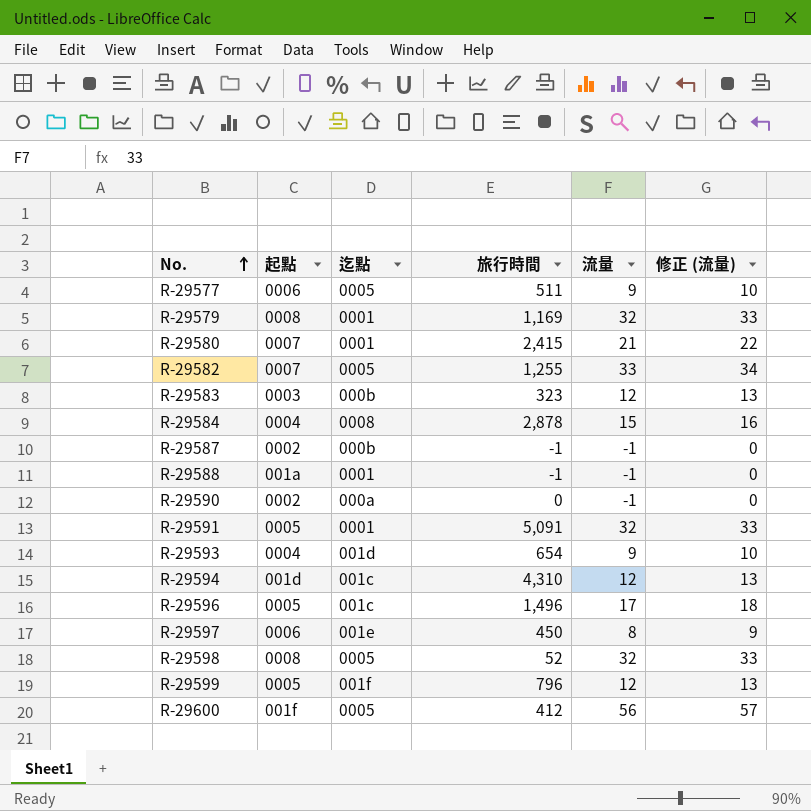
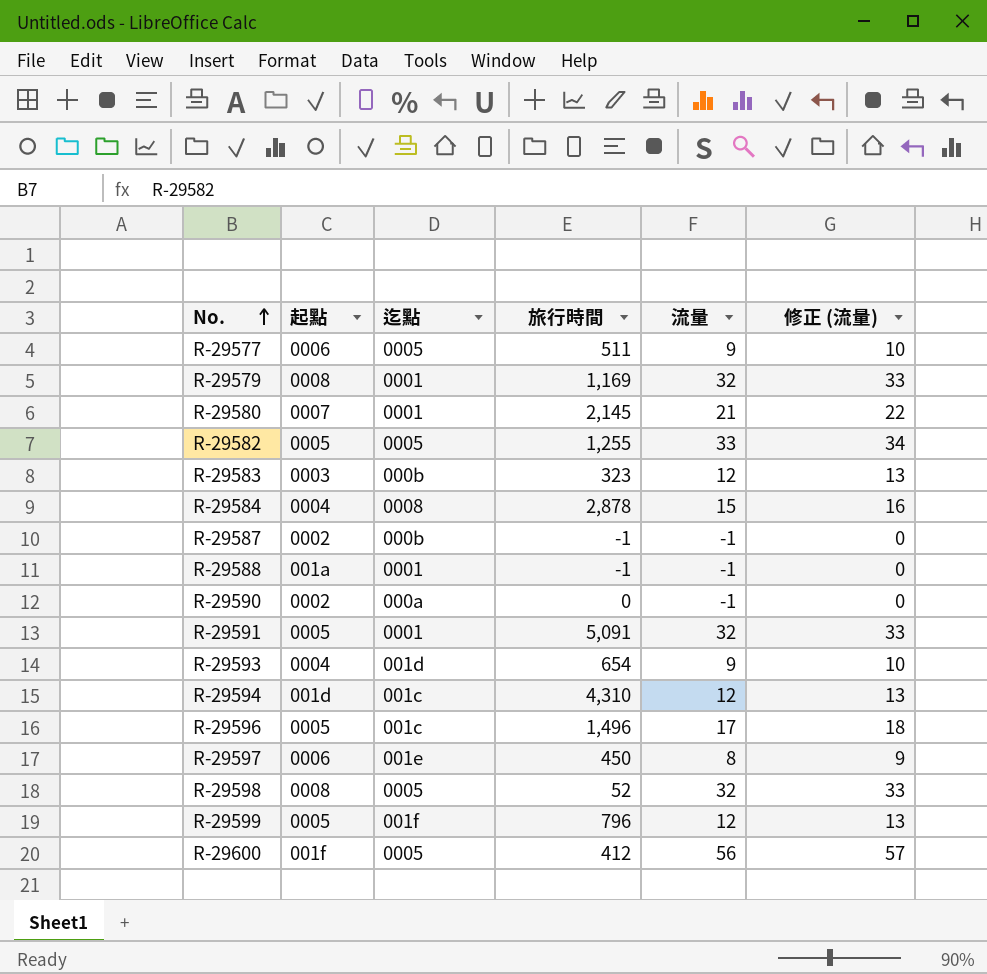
R-29580 | 旅行時間: 2,415 -> 2,145
R-29582 | 起點: 0007 -> 0005

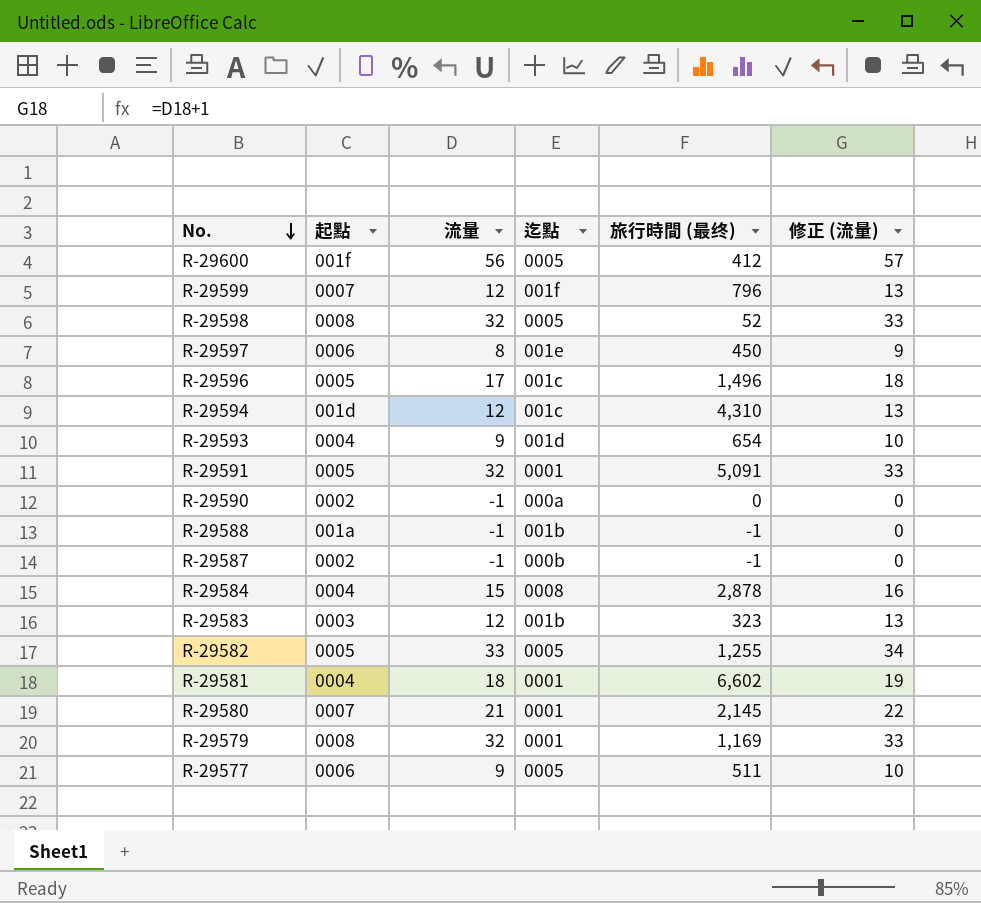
row order: No. ascending -> No. descending
column 流量 | position: 5 -> 3
column name: 旅行時間 -> 旅行時間 (最终)
R-29599 | 起點: 0005 -> 0007
R-29588 | 迄點: 0001 -> 001b
R-29583 | 迄點: 000b -> 001b
row R-29581: none -> 0004 | 18 | 0001 | 6,602 | 19

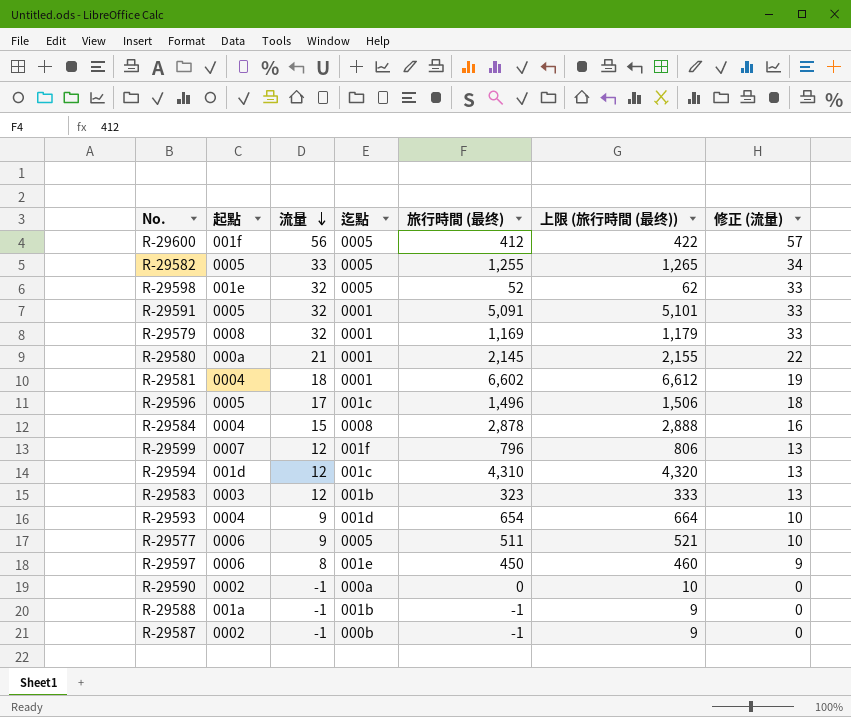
row order: No. descending -> 流量 descending
column 上限 (旅行時間 (最终)) | formula: none -> [旅行時間 (最终)] + 10
R-29598 | 起點: 0008 -> 001e
R-29580 | 起點: 0007 -> 000a

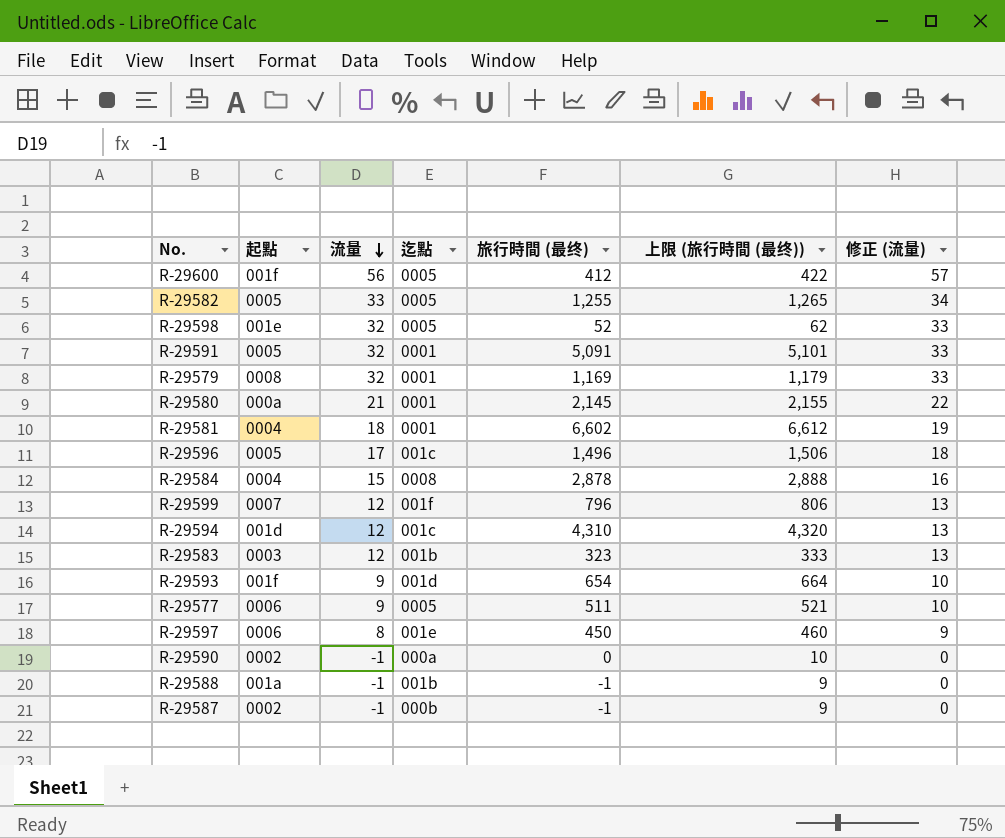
R-29593 | 起點: 0004 -> 001f

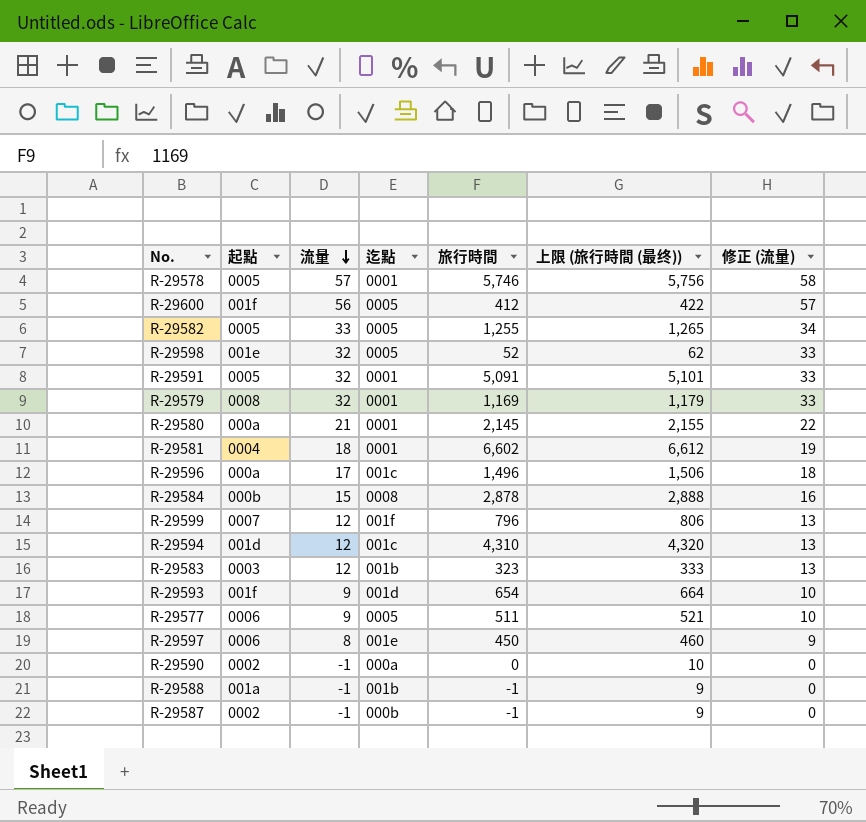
column name: 旅行時間 (最终) -> 旅行時間
row R-29578: none -> 0005 | 57 | 0001 | 5,746 | 5,756 | 58
R-29596 | 起點: 0005 -> 000a
R-29584 | 起點: 0004 -> 000b

